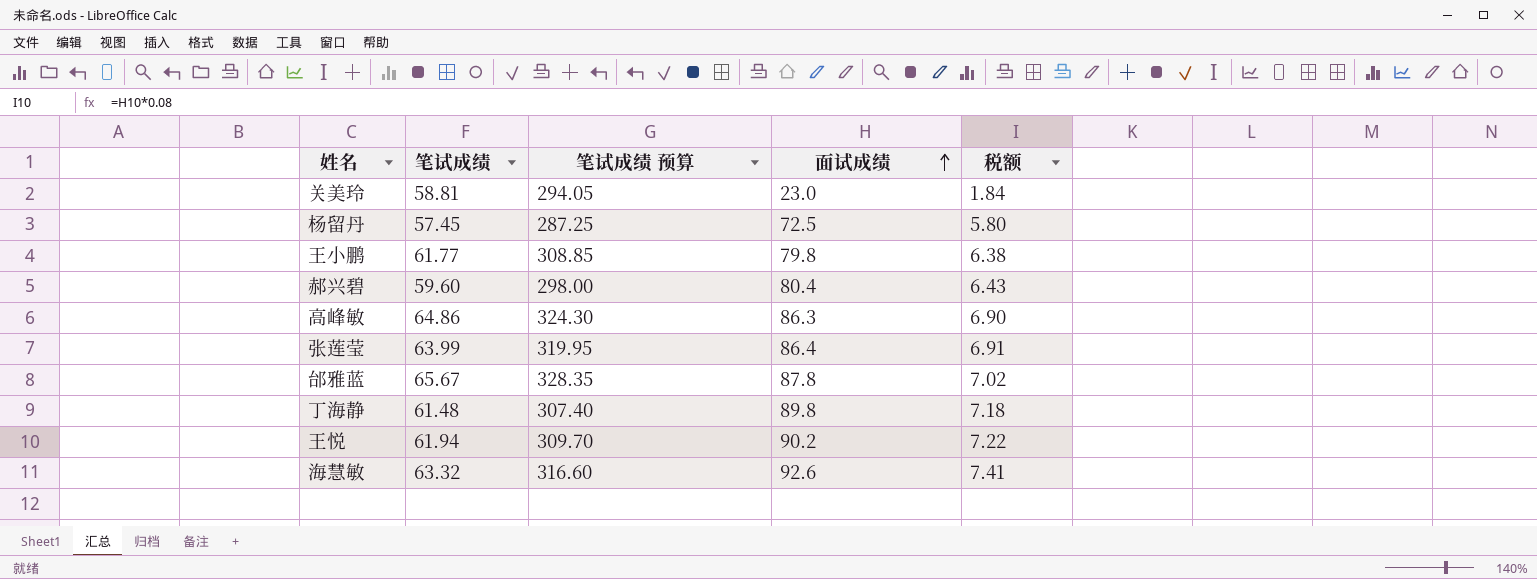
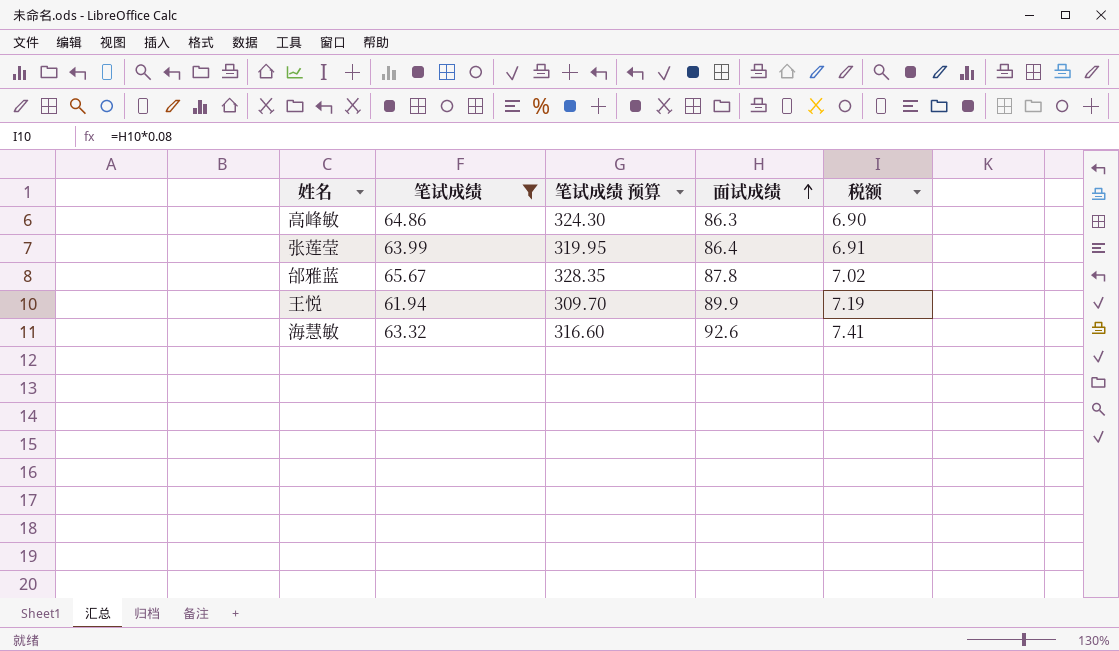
filter: none -> 笔试成绩 >= 61.94
王悦 | 面试成绩: 90.2 -> 89.9
王悦 | 税额: 7.22 -> 7.19

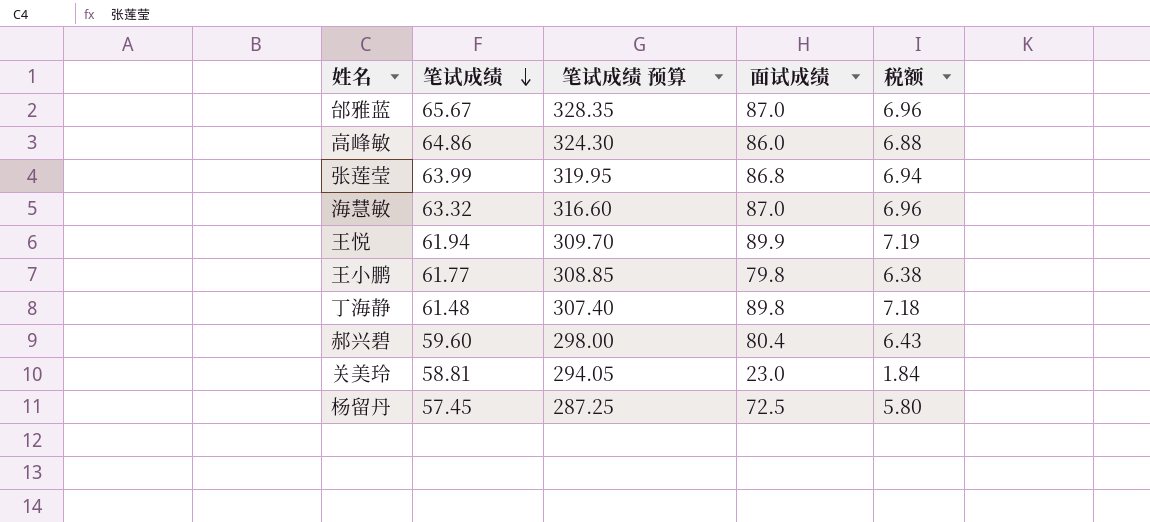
filter: 笔试成绩 >= 61.94 -> none
row order: 面试成绩 ascending -> 笔试成绩 descending
邰雅蓝 | 面试成绩: 87.8 -> 87.0
邰雅蓝 | 税额: 7.02 -> 6.96
高峰敏 | 面试成绩: 86.3 -> 86.0
高峰敏 | 税额: 6.90 -> 6.88
张莲莹 | 面试成绩: 86.4 -> 86.8
张莲莹 | 税额: 6.91 -> 6.94
海慧敏 | 面试成绩: 92.6 -> 87.0
海慧敏 | 税额: 7.41 -> 6.96

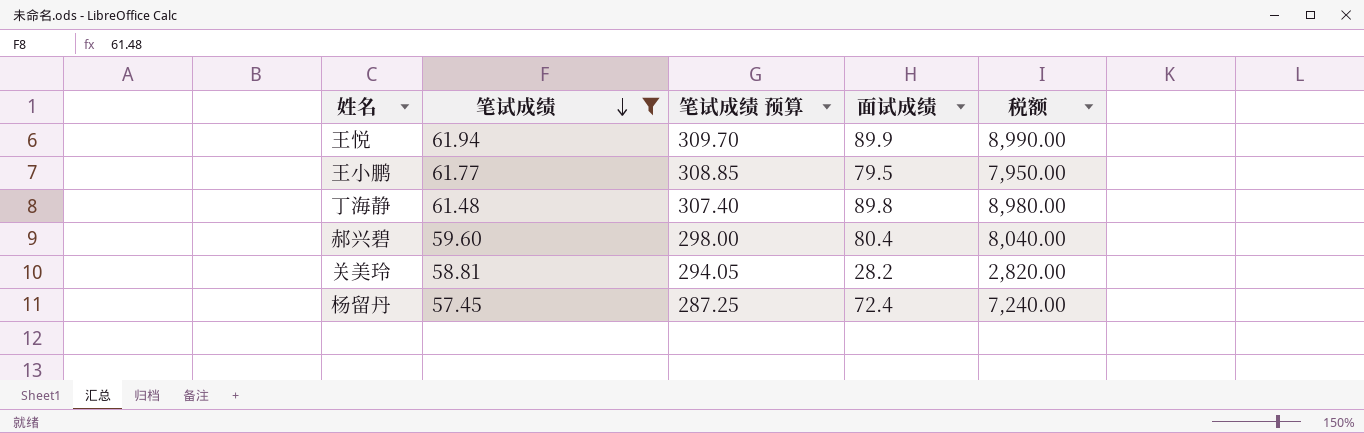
filter: none -> 笔试成绩 <= 61.94
column 税额 | formula: [面试成绩] * 0.08 -> [面试成绩] * 100
王小鹏 | 面试成绩: 79.8 -> 79.5
关美玲 | 面试成绩: 23.0 -> 28.2
杨留丹 | 面试成绩: 72.5 -> 72.4

